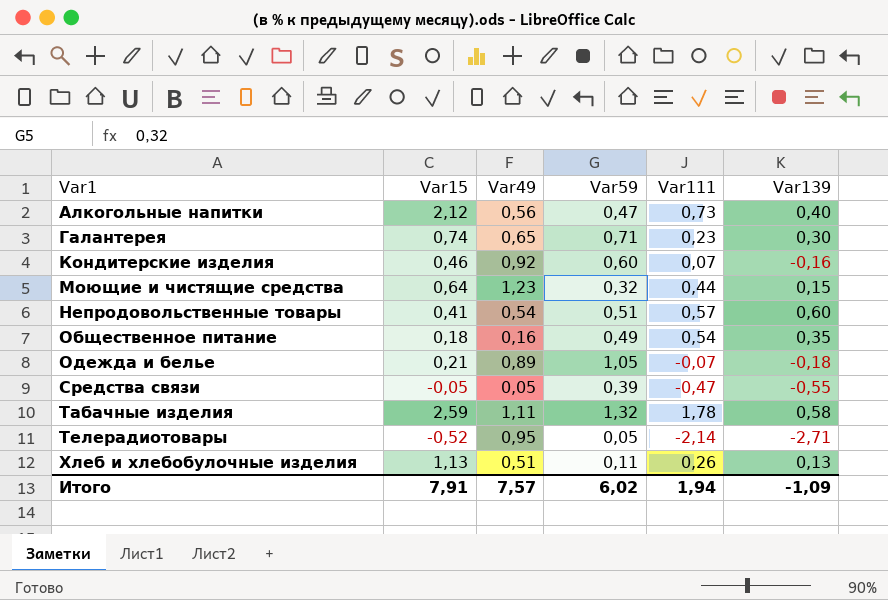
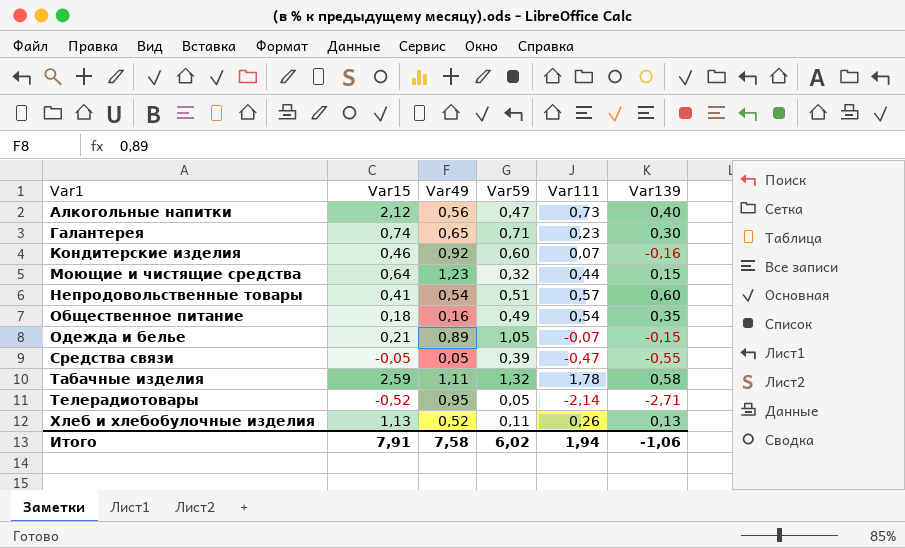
Одежда и белье | Var139: -0,18 -> -0,15
Хлеб и хлебобулочные изделия | Var49: 0,51 -> 0,52
Итого | Var49: 7,57 -> 7,58
Итого | Var139: -1,09 -> -1,06

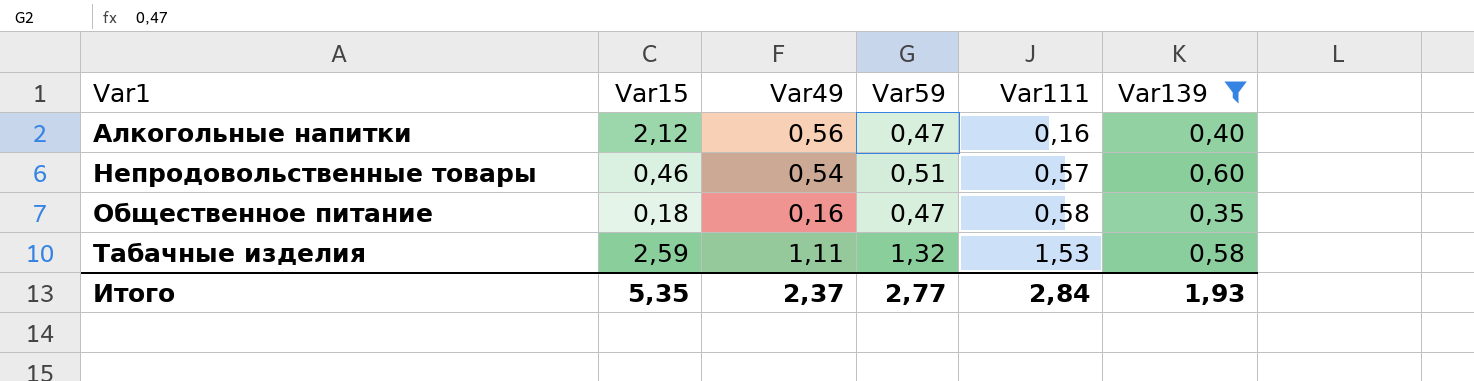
filter: none -> Var139 >= 0,35
Алкогольные напитки | Var111: 0,73 -> 0,16
Непродовольственные товары | Var15: 0,41 -> 0,46
Общественное питание | Var59: 0,49 -> 0,47
Общественное питание | Var111: 0,54 -> 0,58
Табачные изделия | Var111: 1,78 -> 1,53
Итого | Var15: 7,91 -> 5,35
Итого | Var49: 7,58 -> 2,37
Итого | Var59: 6,02 -> 2,77
Итого | Var111: 1,94 -> 2,84
Итого | Var139: -1,06 -> 1,93

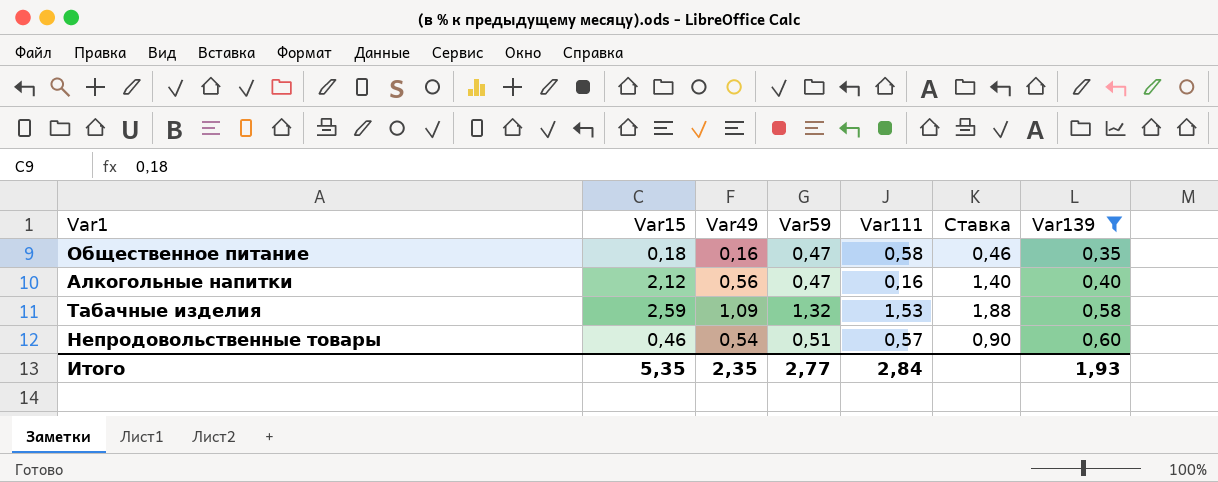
row order: Var1 ascending -> Var139 ascending
column Ставка | formula: none -> [Var49] / [Var139]
Табачные изделия | Var49: 1,11 -> 1,09
Итого | Var49: 2,37 -> 2,35

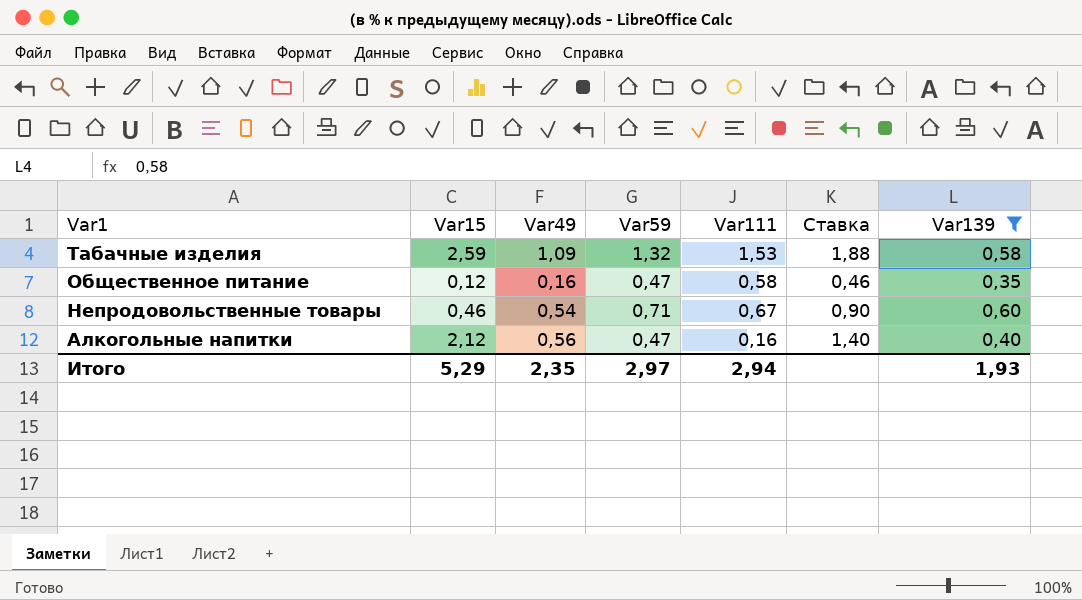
row order: Var139 ascending -> Var1 descending
Общественное питание | Var15: 0,18 -> 0,12
Непродовольственные товары | Var59: 0,51 -> 0,71
Непродовольственные товары | Var111: 0,57 -> 0,67
Итого | Var15: 5,35 -> 5,29
Итого | Var59: 2,77 -> 2,97
Итого | Var111: 2,84 -> 2,94

